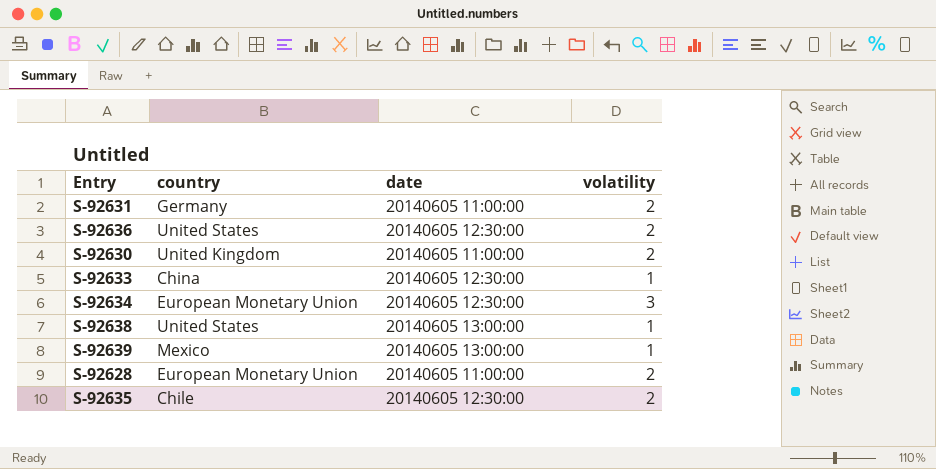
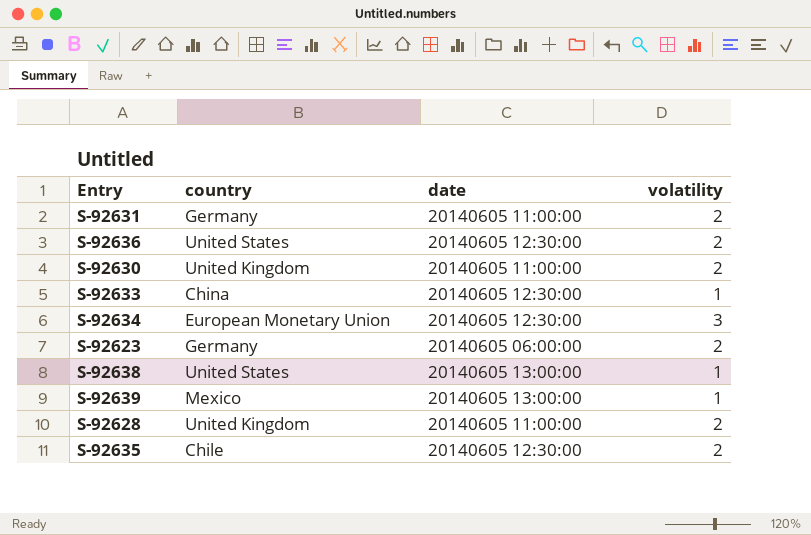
row S-92623: none -> Germany | 20140605 06:00:00 | 2
S-92628 | country: European Monetary Union -> United Kingdom

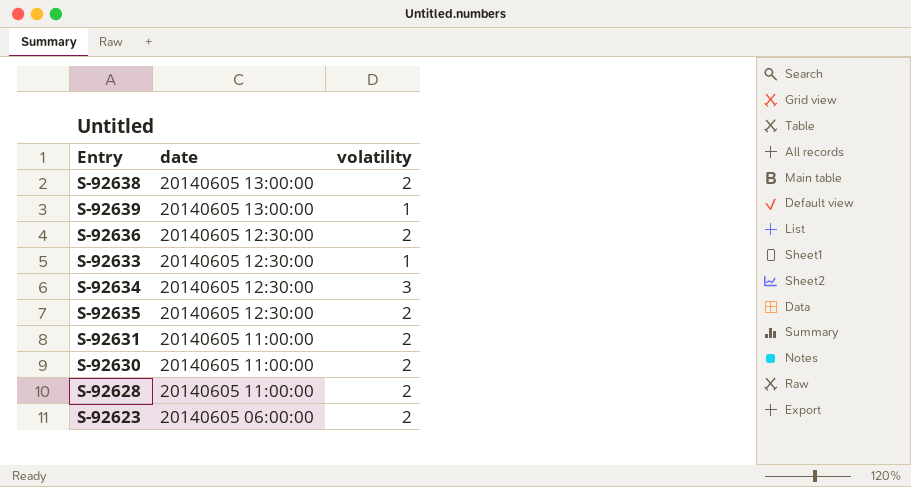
row order: none -> date descending
column country | position: 2 -> none
S-92638 | volatility: 1 -> 2

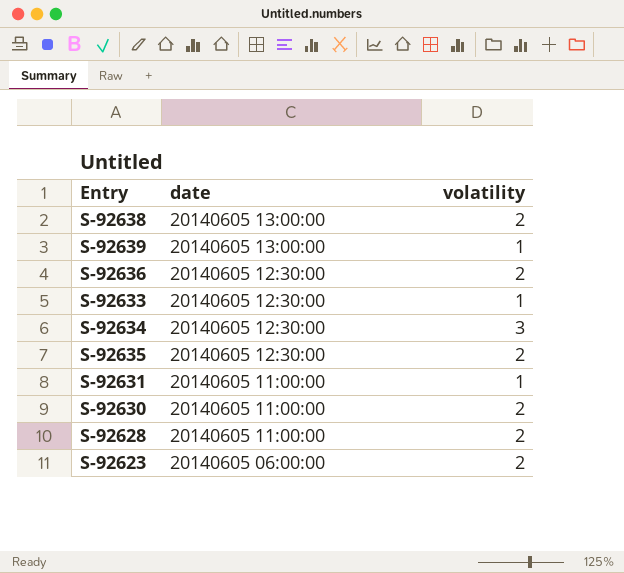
S-92631 | volatility: 2 -> 1

